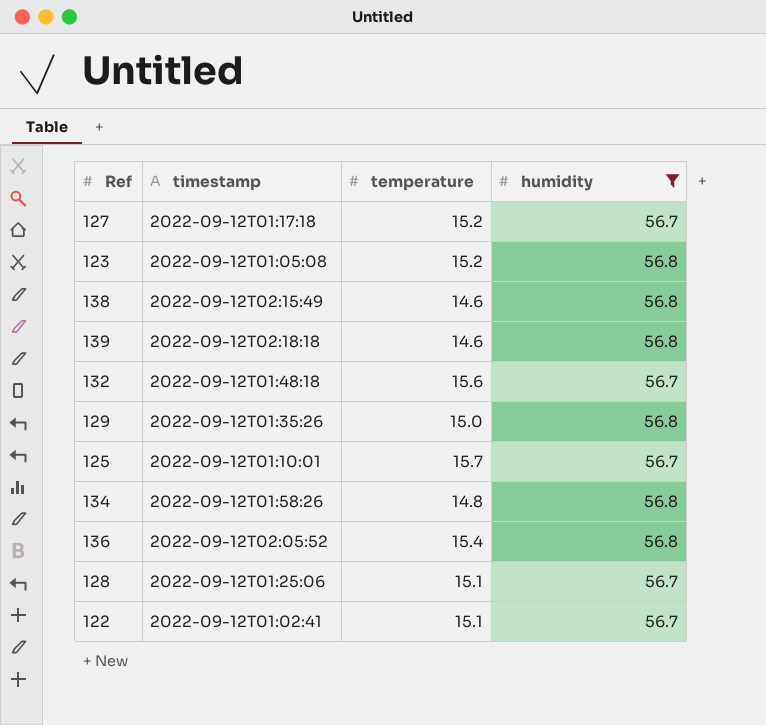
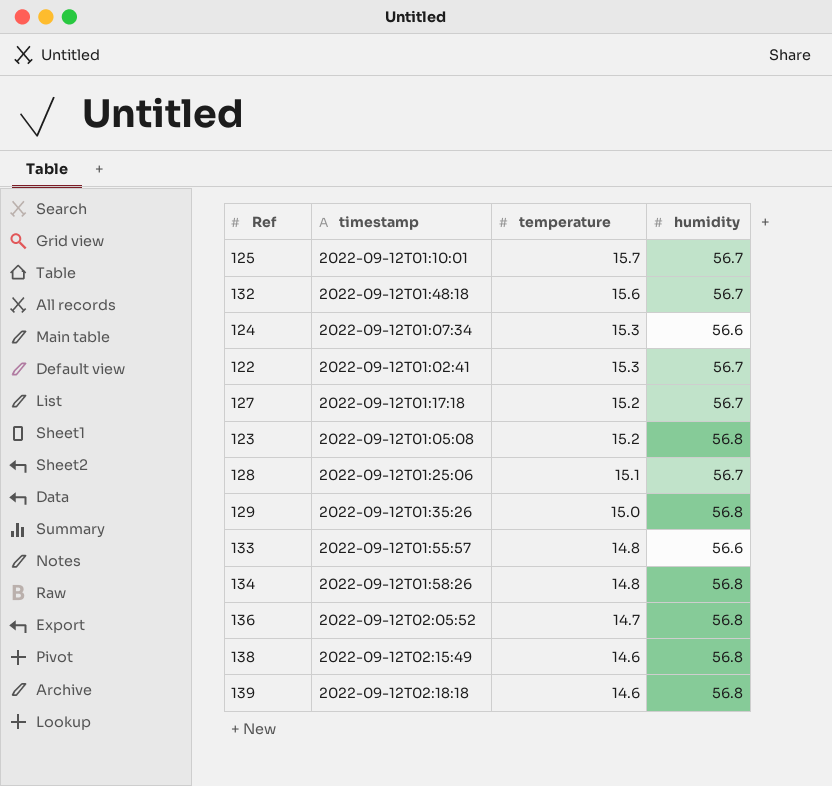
filter: humidity != 56.6 -> none
row order: none -> temperature descending
122 | temperature: 15.1 -> 15.3
136 | temperature: 15.4 -> 14.7

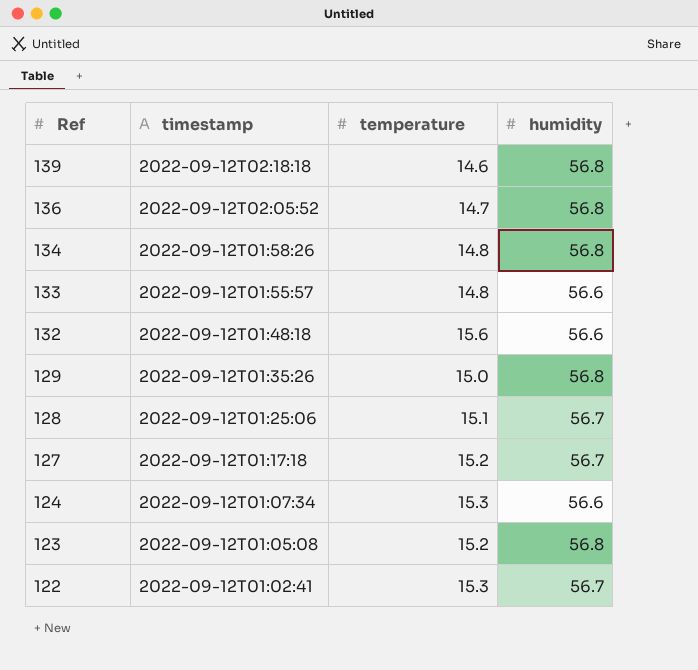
row order: temperature descending -> Ref descending
row 125: 2022-09-12T01:10:01 | 15.7 | 56.7 -> none
row 138: 2022-09-12T02:15:49 | 14.6 | 56.8 -> none
132 | humidity: 56.7 -> 56.6

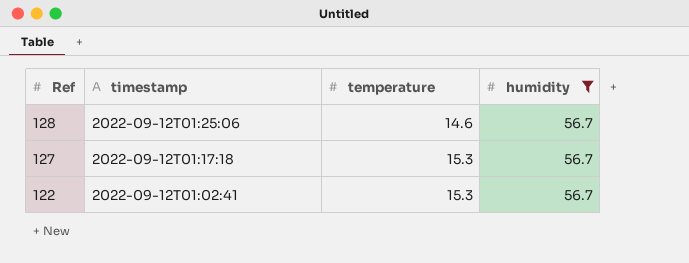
filter: none -> humidity = 56.7
128 | temperature: 15.1 -> 14.6
127 | temperature: 15.2 -> 15.3

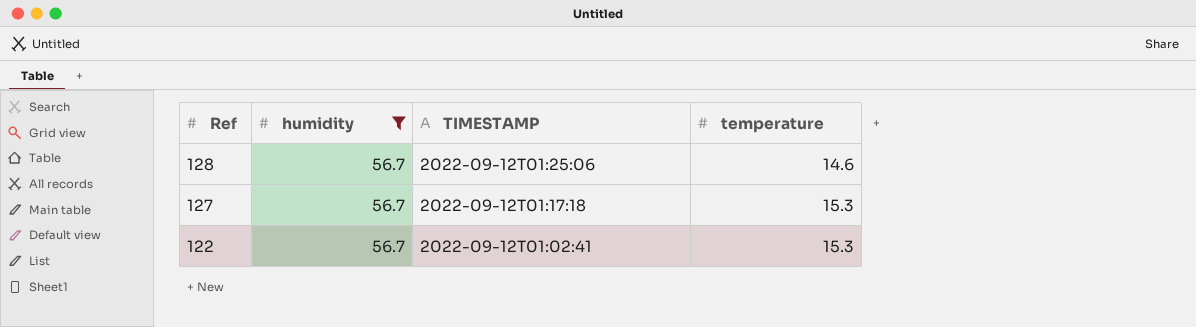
column humidity | position: 4 -> 2
column name: timestamp -> TIMESTAMP

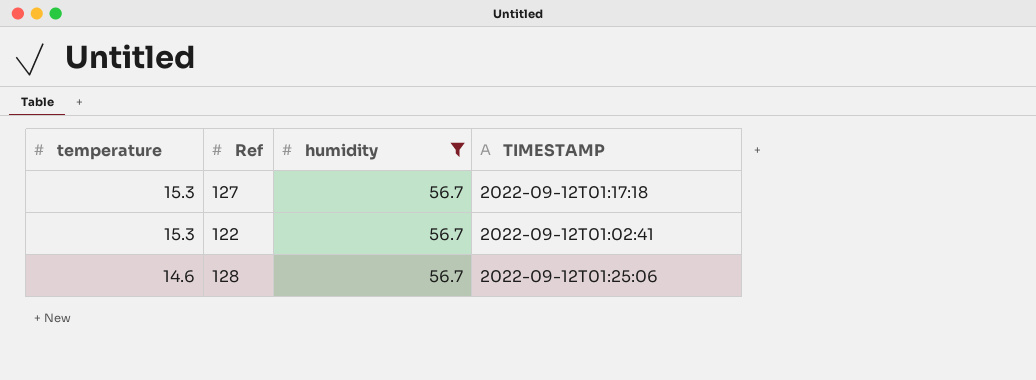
row order: Ref descending -> temperature descending
column temperature | position: 4 -> 1

